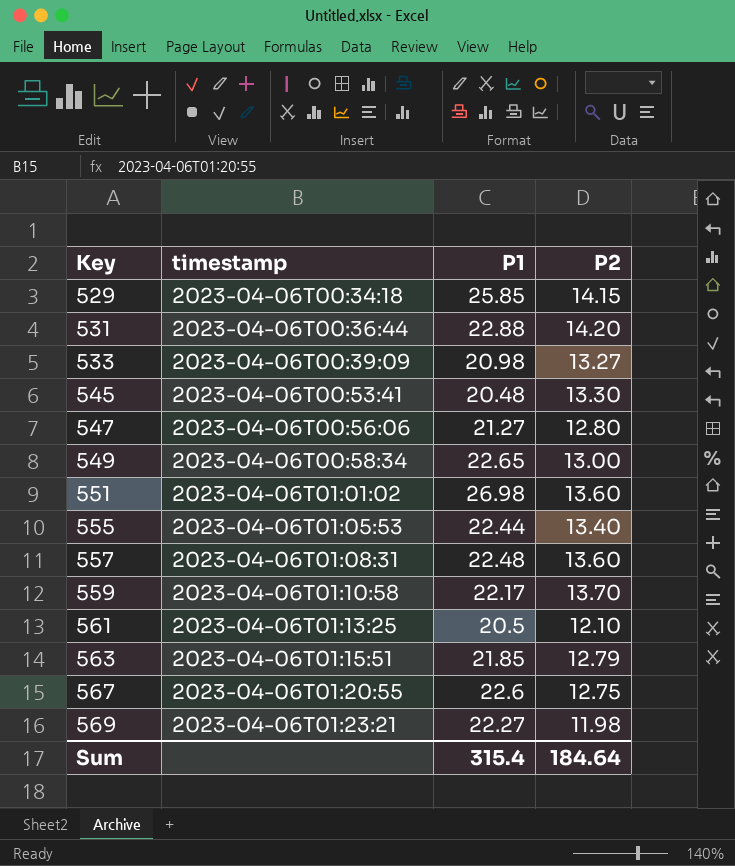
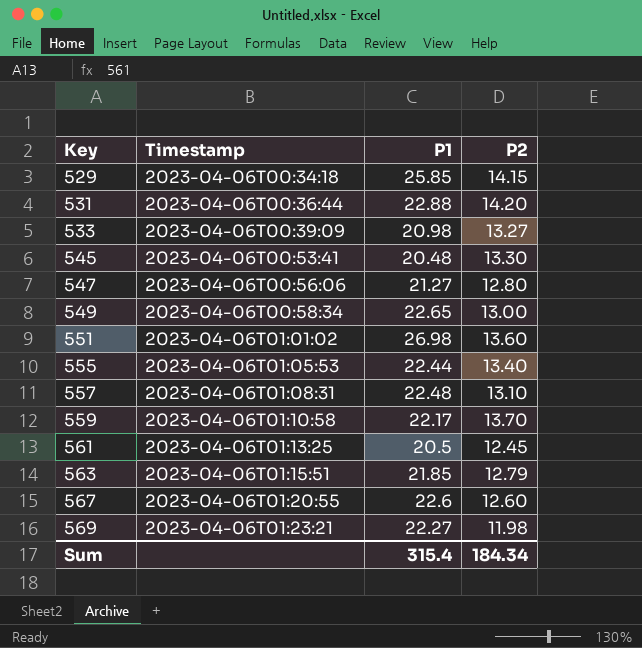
column name: timestamp -> Timestamp
557 | P2: 13.60 -> 13.10
561 | P2: 12.10 -> 12.45
567 | P2: 12.75 -> 12.60
Sum | P2: 184.64 -> 184.34

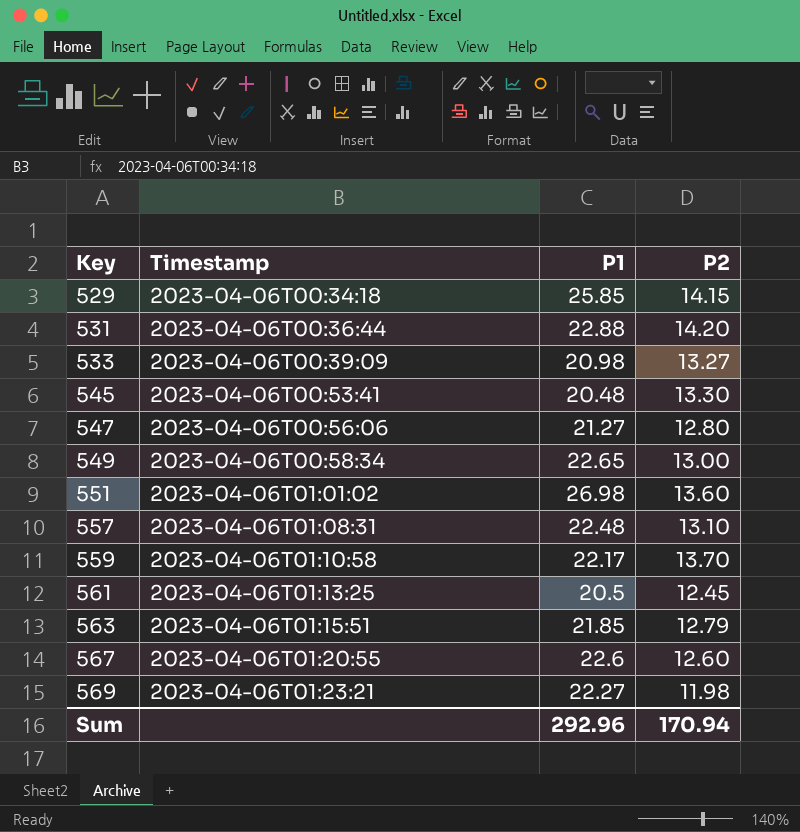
row 555: 2023-04-06T01:05:53 | 22.44 | 13.40 -> none
Sum | P1: 315.4 -> 292.96
Sum | P2: 184.34 -> 170.94

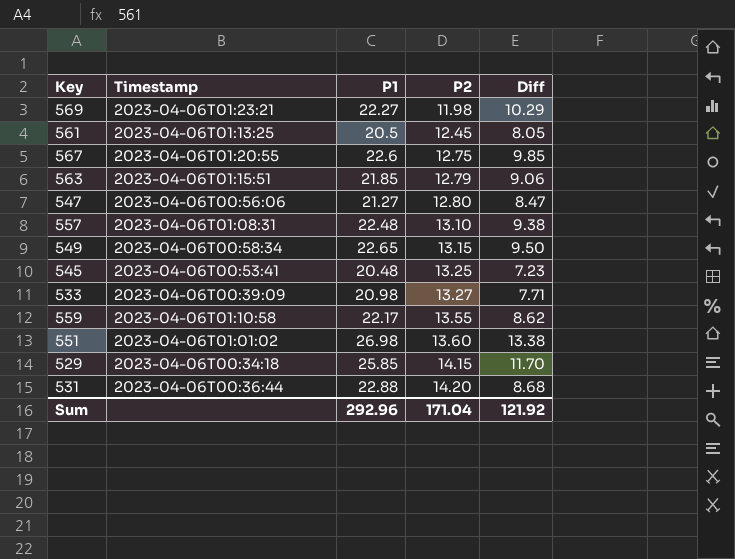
row order: Key ascending -> P2 ascending
column Diff | formula: none -> [P1] - [P2]
567 | P2: 12.60 -> 12.75
549 | P2: 13.00 -> 13.15
545 | P2: 13.30 -> 13.25
559 | P2: 13.70 -> 13.55
Sum | P2: 170.94 -> 171.04

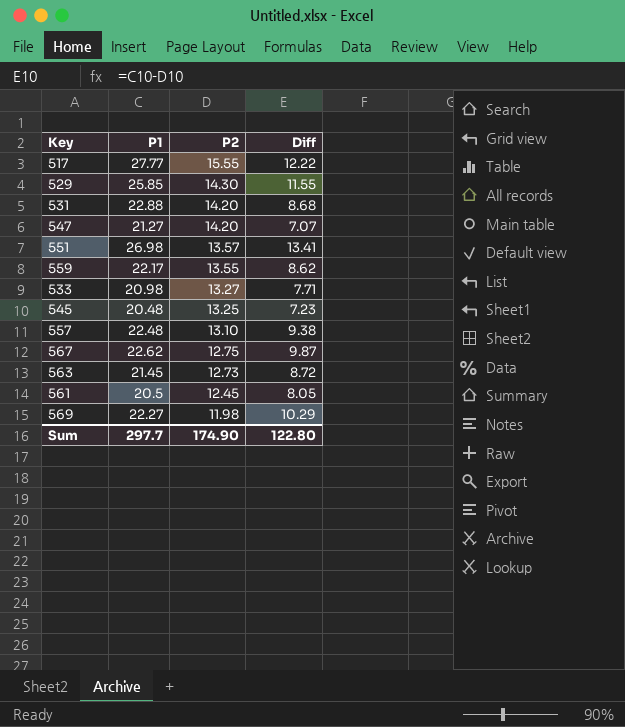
row order: P2 ascending -> P2 descending
column Timestamp | position: 2 -> none
row 549: 2023-04-06T00:58:34 | 22.65 | 13.15 | 9.50 -> none
row 517: none -> 27.77 | 15.55 | 12.22
529 | P2: 14.15 -> 14.30
529 | Diff: 11.70 -> 11.55
547 | P2: 12.80 -> 14.20
547 | Diff: 8.47 -> 7.07
551 | P2: 13.60 -> 13.57
551 | Diff: 13.38 -> 13.41
567 | P1: 22.6 -> 22.62
567 | Diff: 9.85 -> 9.87
563 | P1: 21.85 -> 21.45
563 | P2: 12.79 -> 12.73
563 | Diff: 9.06 -> 8.72
Sum | P1: 292.96 -> 297.7
Sum | P2: 171.04 -> 174.90
Sum | Diff: 121.92 -> 122.80

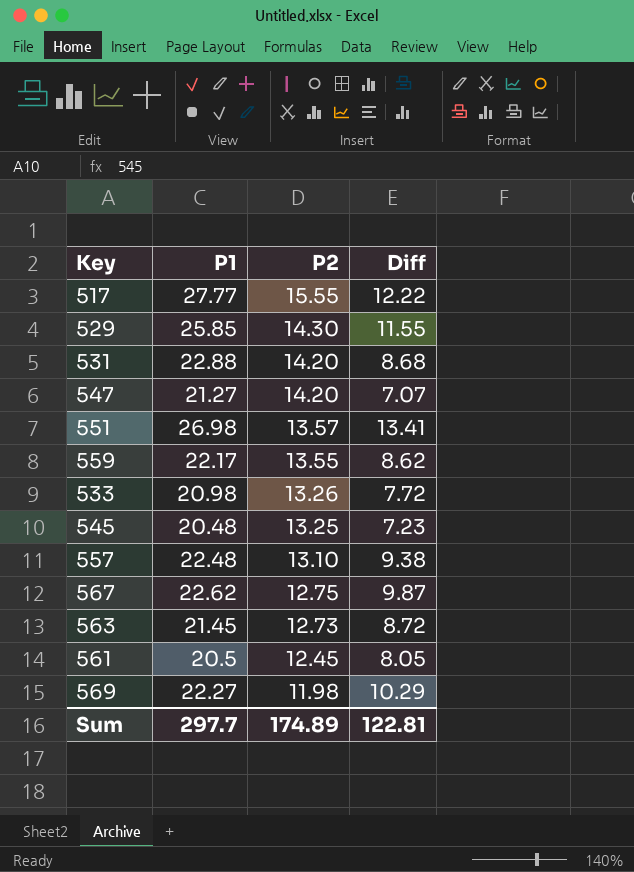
533 | P2: 13.27 -> 13.26
533 | Diff: 7.71 -> 7.72
Sum | P2: 174.90 -> 174.89
Sum | Diff: 122.80 -> 122.81

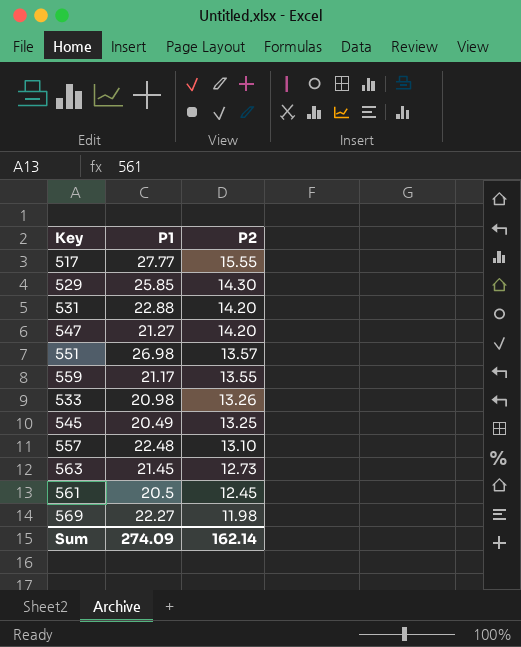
column Diff | formula: [P1] - [P2] -> none
row 567: 22.62 | 12.75 | 9.87 -> none
559 | P1: 22.17 -> 21.17
545 | P1: 20.48 -> 20.49
Sum | P1: 297.7 -> 274.09
Sum | P2: 174.89 -> 162.14

